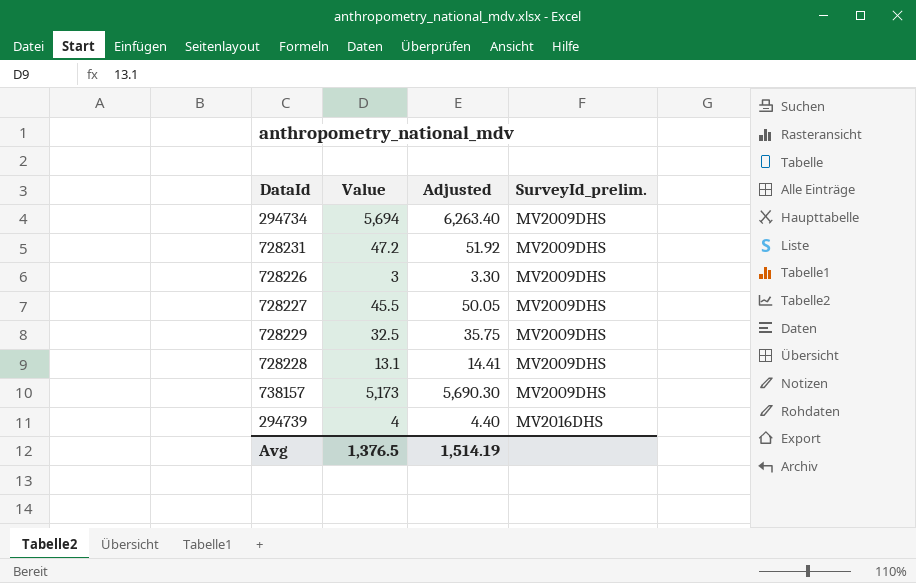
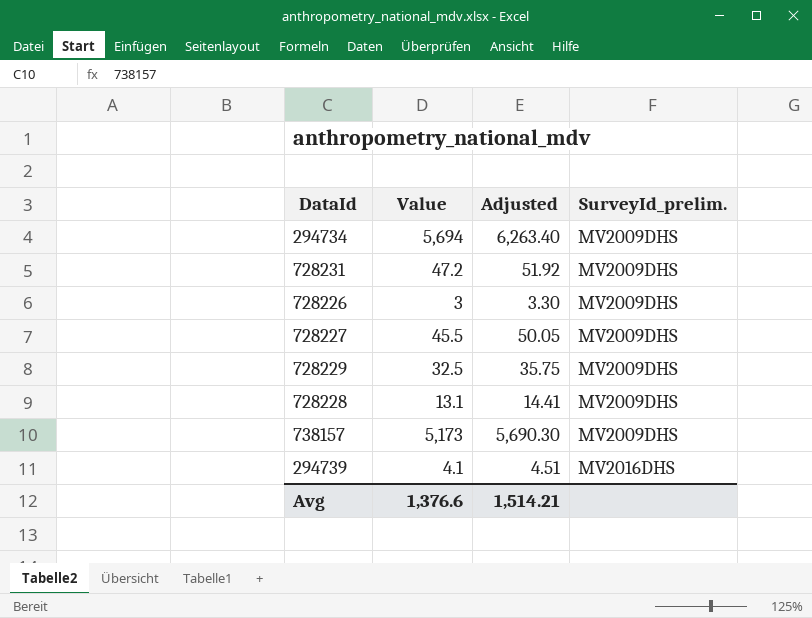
294739 | Value: 4 -> 4.1
294739 | Adjusted: 4.40 -> 4.51
Avg | Value: 1,376.5 -> 1,376.6
Avg | Adjusted: 1,514.19 -> 1,514.21

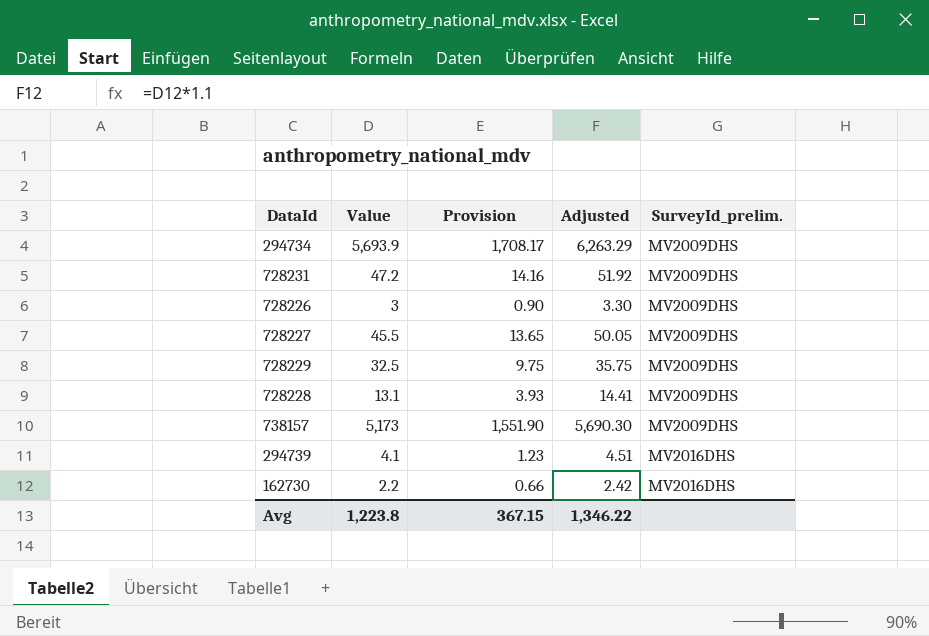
column Provision | formula: none -> [Value] * 0.3
294734 | Value: 5,694 -> 5,693.9
294734 | Adjusted: 6,263.40 -> 6,263.29
row 162730: none -> 2.2 | 0.66 | 2.42 | MV2016DHS
Avg | Value: 1,376.6 -> 1,223.8
Avg | Adjusted: 1,514.21 -> 1,346.22

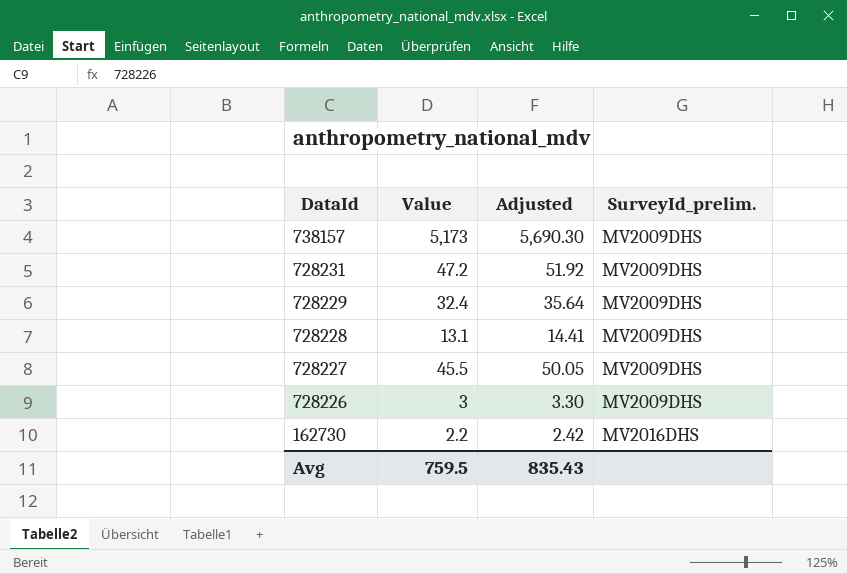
row order: SurveyId_prelim. ascending -> DataId descending
column Provision | formula: [Value] * 0.3 -> none
row 294734: 5,693.9 | 1,708.17 | 6,263.29 | MV2009DHS -> none
row 294739: 4.1 | 1.23 | 4.51 | MV2016DHS -> none
728229 | Value: 32.5 -> 32.4
728229 | Adjusted: 35.75 -> 35.64
Avg | Value: 1,223.8 -> 759.5
Avg | Adjusted: 1,346.22 -> 835.43

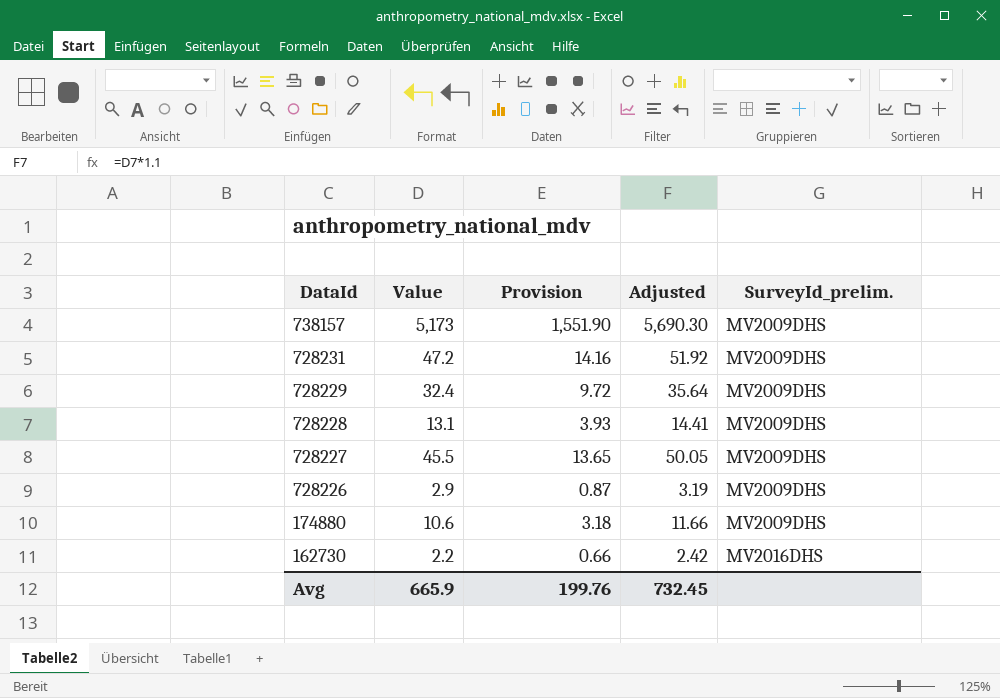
column Provision | formula: none -> [Value] * 0.3
728226 | Value: 3 -> 2.9
728226 | Adjusted: 3.30 -> 3.19
row 174880: none -> 10.6 | 3.18 | 11.66 | MV2009DHS
Avg | Value: 759.5 -> 665.9
Avg | Adjusted: 835.43 -> 732.45

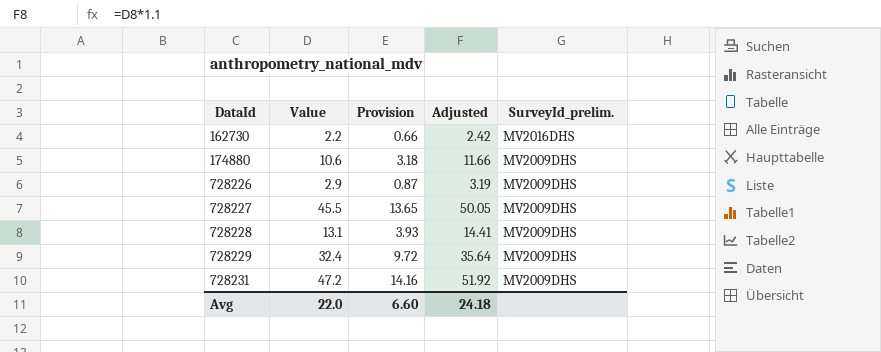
row order: DataId descending -> DataId ascending
row 738157: 5,173 | 1,551.90 | 5,690.30 | MV2009DHS -> none
Avg | Value: 665.9 -> 22.0
Avg | Provision: 199.76 -> 6.60
Avg | Adjusted: 732.45 -> 24.18

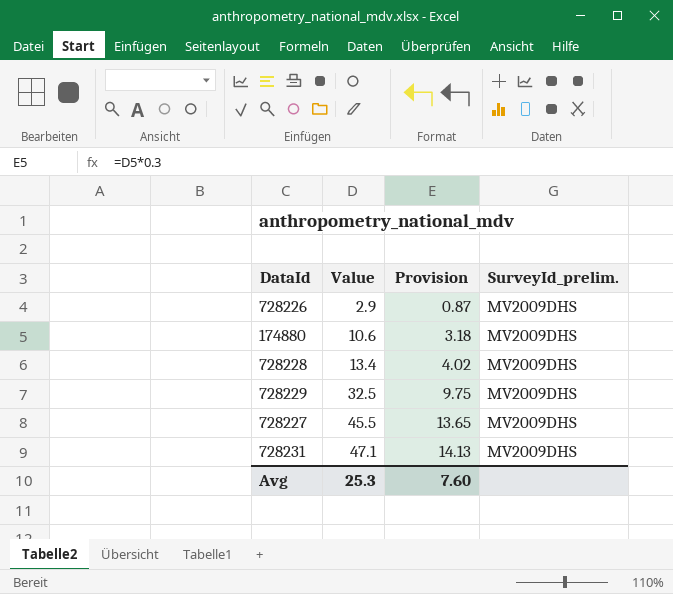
row order: DataId ascending -> Value ascending
column Adjusted | formula: [Value] * 1.1 -> none
row 162730: 2.2 | 0.66 | 2.42 | MV2016DHS -> none
728228 | Value: 13.1 -> 13.4
728228 | Provision: 3.93 -> 4.02
728229 | Value: 32.4 -> 32.5
728229 | Provision: 9.72 -> 9.75
728231 | Value: 47.2 -> 47.1
728231 | Provision: 14.16 -> 14.13
Avg | Value: 22.0 -> 25.3
Avg | Provision: 6.60 -> 7.60

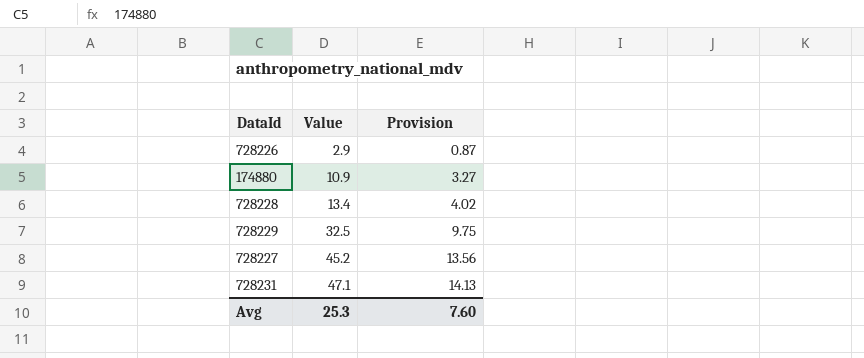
column SurveyId_prelim. | position: 4 -> none
174880 | Value: 10.6 -> 10.9
174880 | Provision: 3.18 -> 3.27
728227 | Value: 45.5 -> 45.2
728227 | Provision: 13.65 -> 13.56

